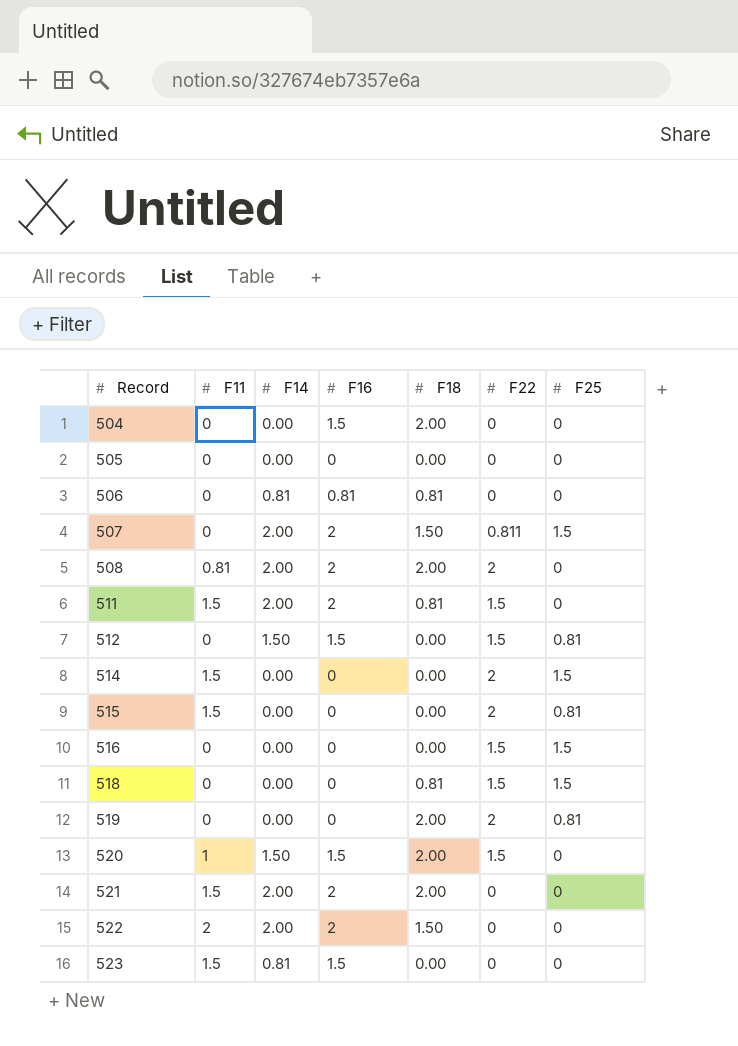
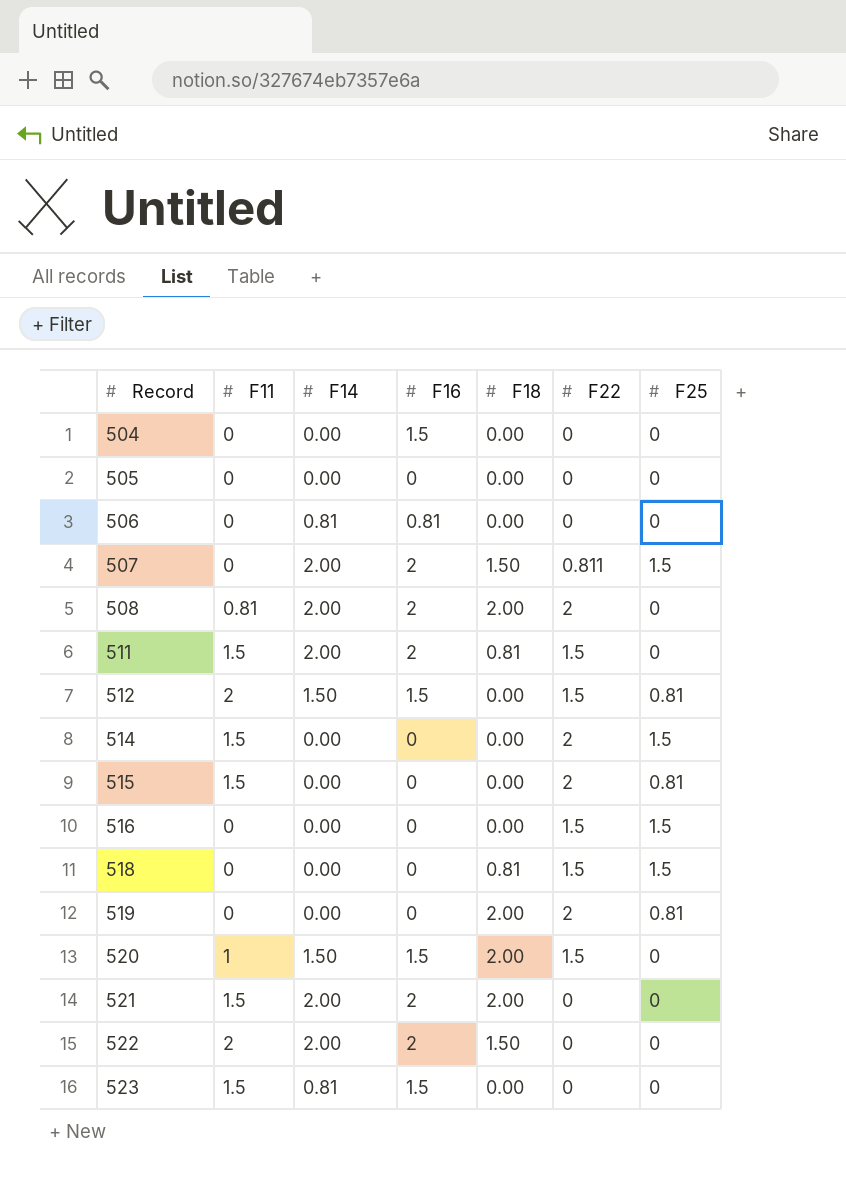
504 | F18: 2.00 -> 0.00
506 | F18: 0.81 -> 0.00
512 | F11: 0 -> 2

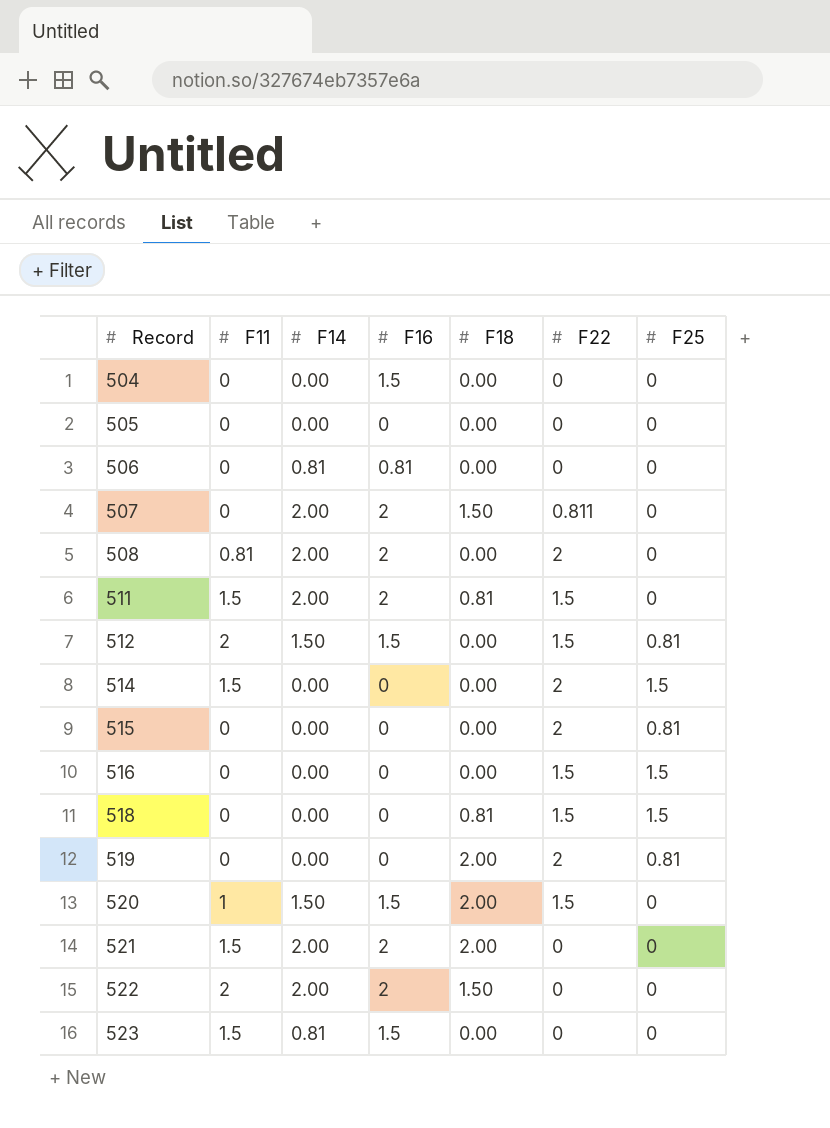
507 | F25: 1.5 -> 0
508 | F18: 2.00 -> 0.00
515 | F11: 1.5 -> 0

